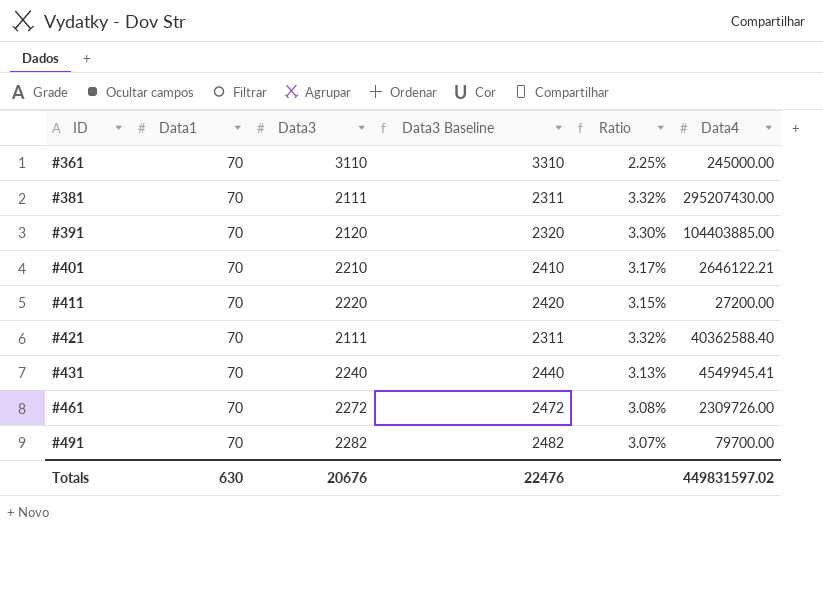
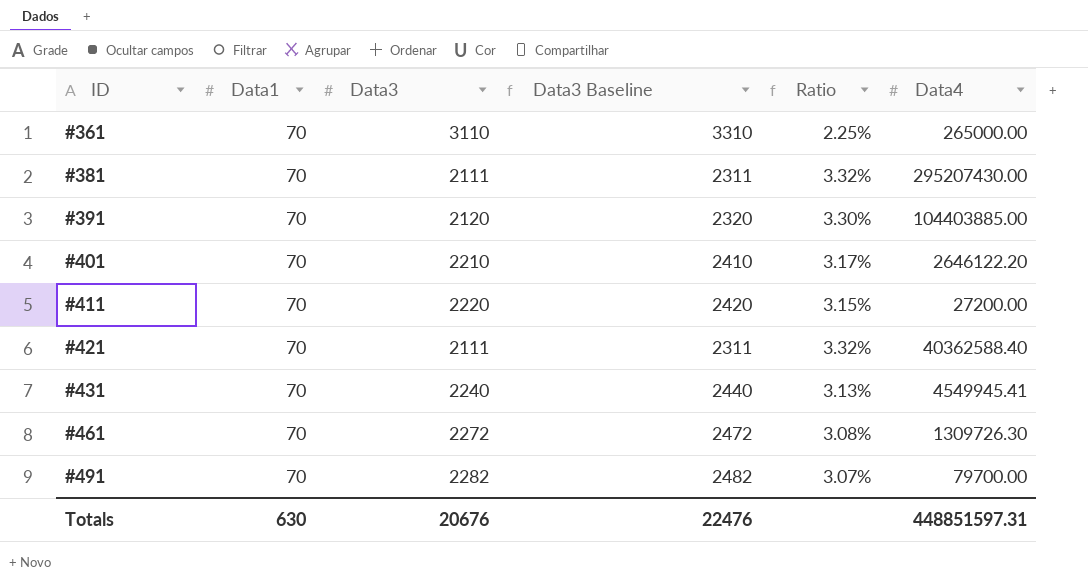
#361 | Data4: 245000.00 -> 265000.00
#401 | Data4: 2646122.21 -> 2646122.20
#461 | Data4: 2309726.00 -> 1309726.30
Totals | Data4: 449831597.02 -> 448851597.31

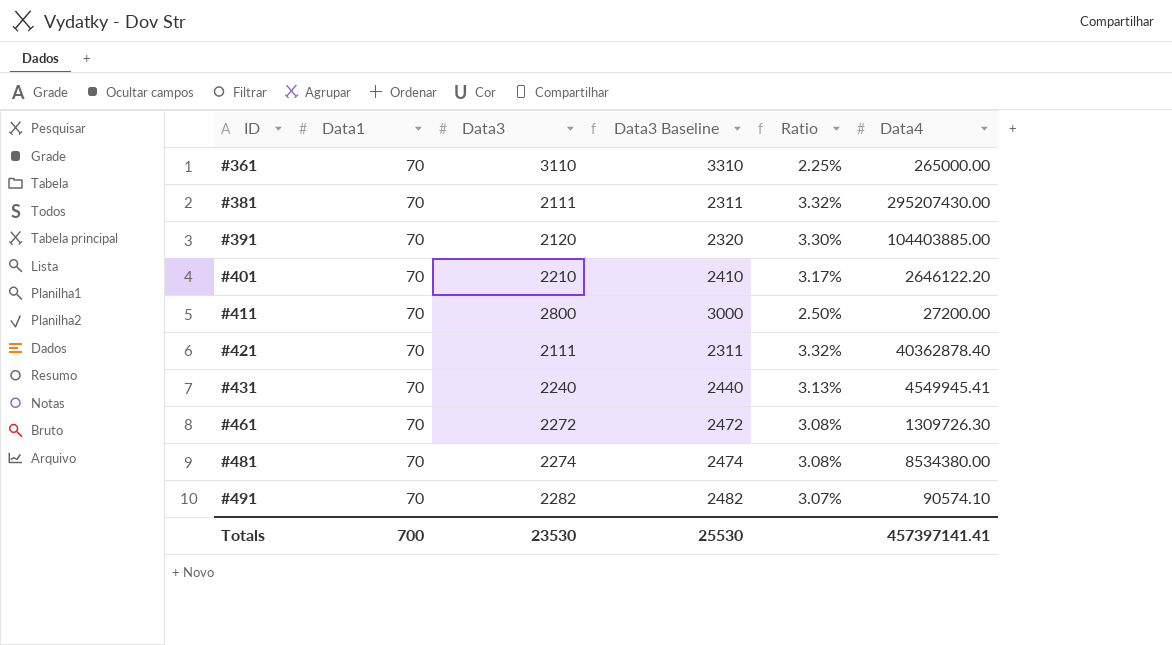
#411 | Data3: 2220 -> 2800
#411 | Data3 Baseline: 2420 -> 3000
#411 | Ratio: 3.15% -> 2.50%
#421 | Data4: 40362588.40 -> 40362878.40
row #481: none -> 70 | 2274 | 2474 | 3.08% | 8534380.00
#491 | Data4: 79700.00 -> 90574.10
Totals | Data1: 630 -> 700
Totals | Data3: 20676 -> 23530
Totals | Data3 Baseline: 22476 -> 25530
Totals | Data4: 448851597.31 -> 457397141.41

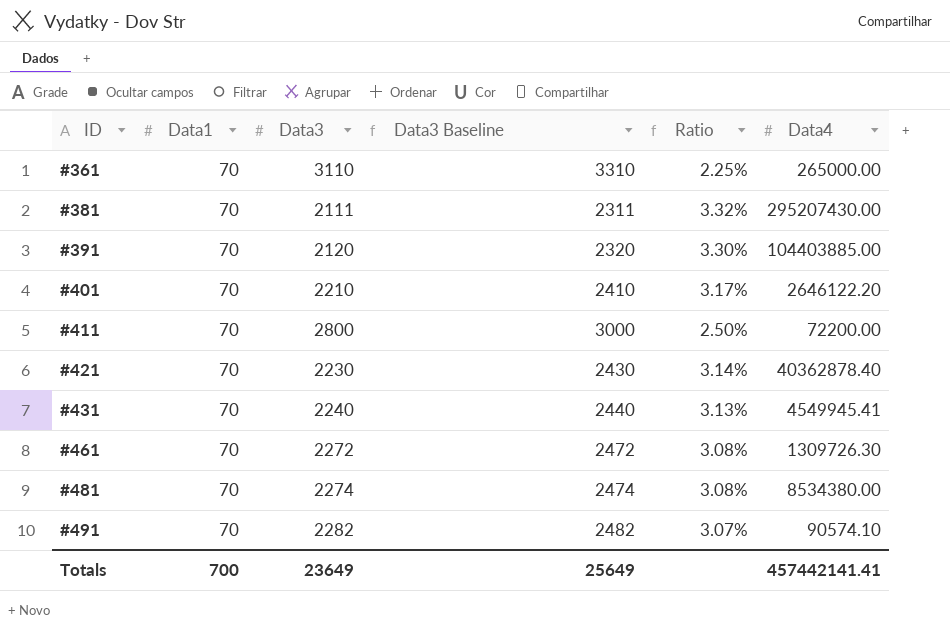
#411 | Data4: 27200.00 -> 72200.00
#421 | Data3: 2111 -> 2230
#421 | Data3 Baseline: 2311 -> 2430
#421 | Ratio: 3.32% -> 3.14%
Totals | Data3: 23530 -> 23649
Totals | Data3 Baseline: 25530 -> 25649
Totals | Data4: 457397141.41 -> 457442141.41

